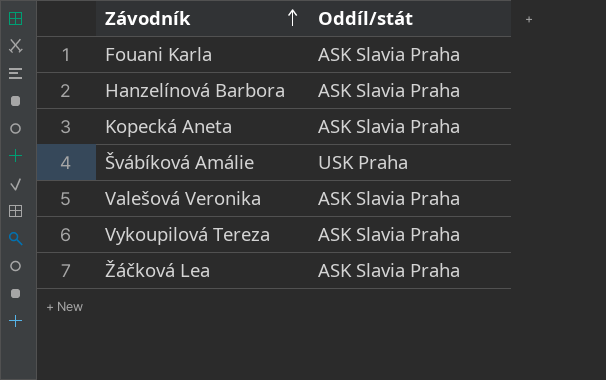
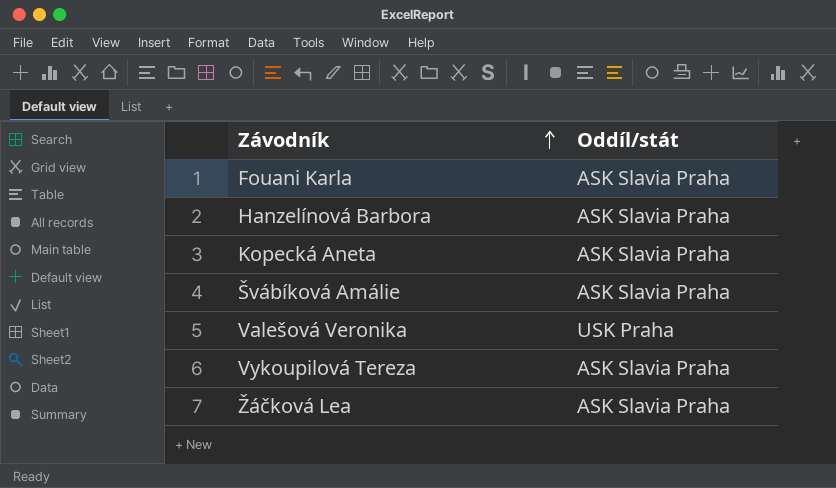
Švábíková Amálie | Oddíl/stát: USK Praha -> ASK Slavia Praha
Valešová Veronika | Oddíl/stát: ASK Slavia Praha -> USK Praha

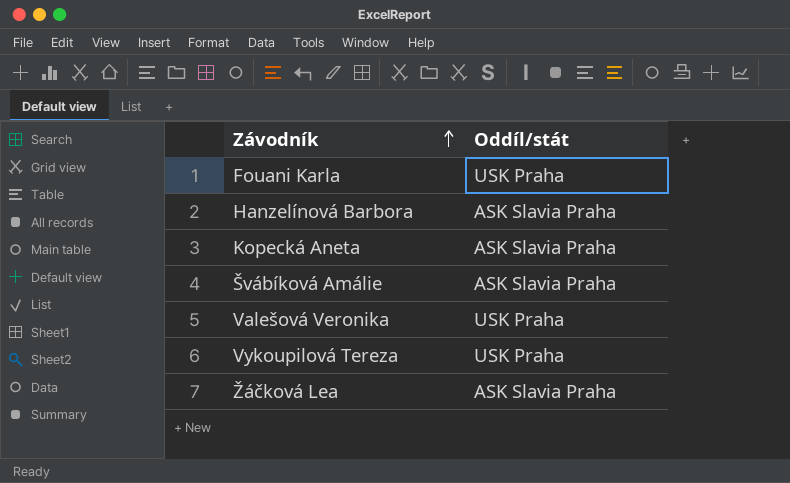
Fouani Karla | Oddíl/stát: ASK Slavia Praha -> USK Praha
Vykoupilová Tereza | Oddíl/stát: ASK Slavia Praha -> USK Praha

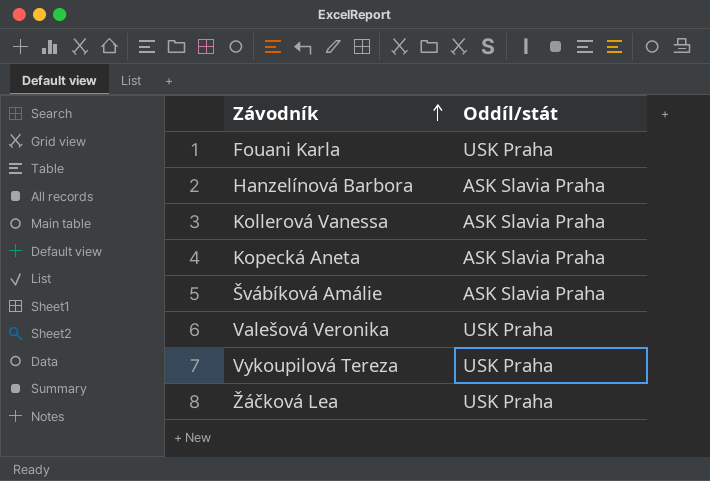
row Kollerová Vanessa: none -> ASK Slavia Praha
Žáčková Lea | Oddíl/stát: ASK Slavia Praha -> USK Praha

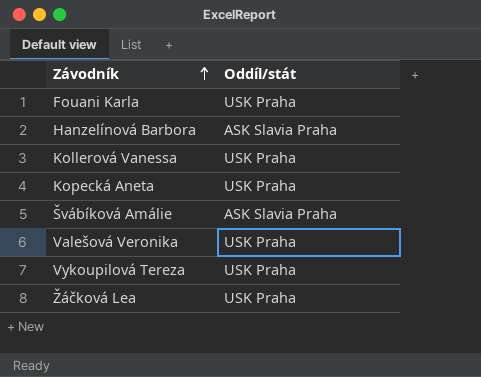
Kollerová Vanessa | Oddíl/stát: ASK Slavia Praha -> USK Praha
Kopecká Aneta | Oddíl/stát: ASK Slavia Praha -> USK Praha

